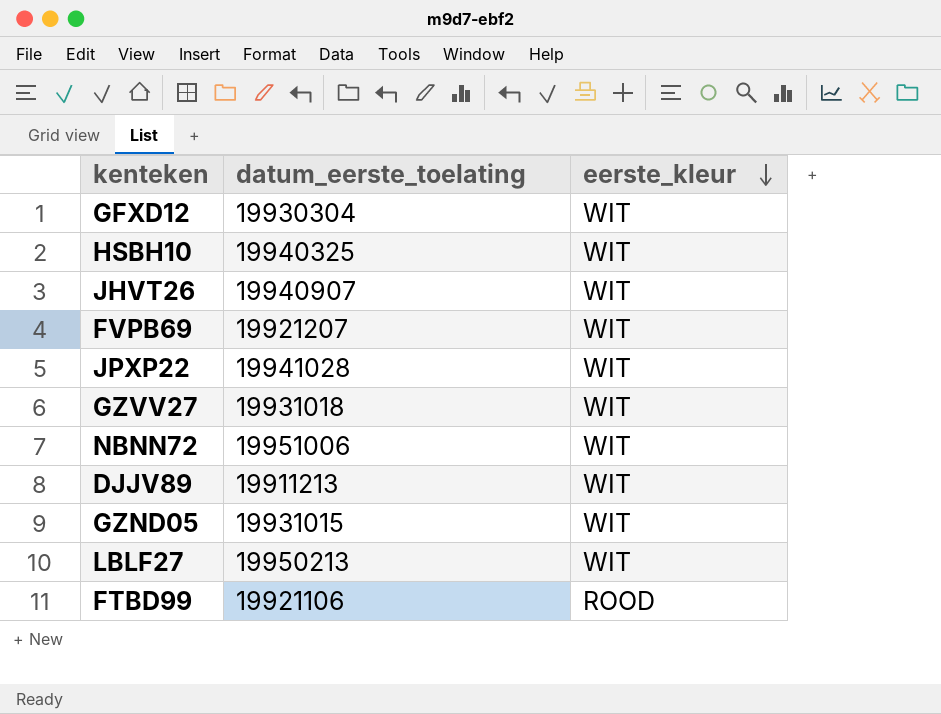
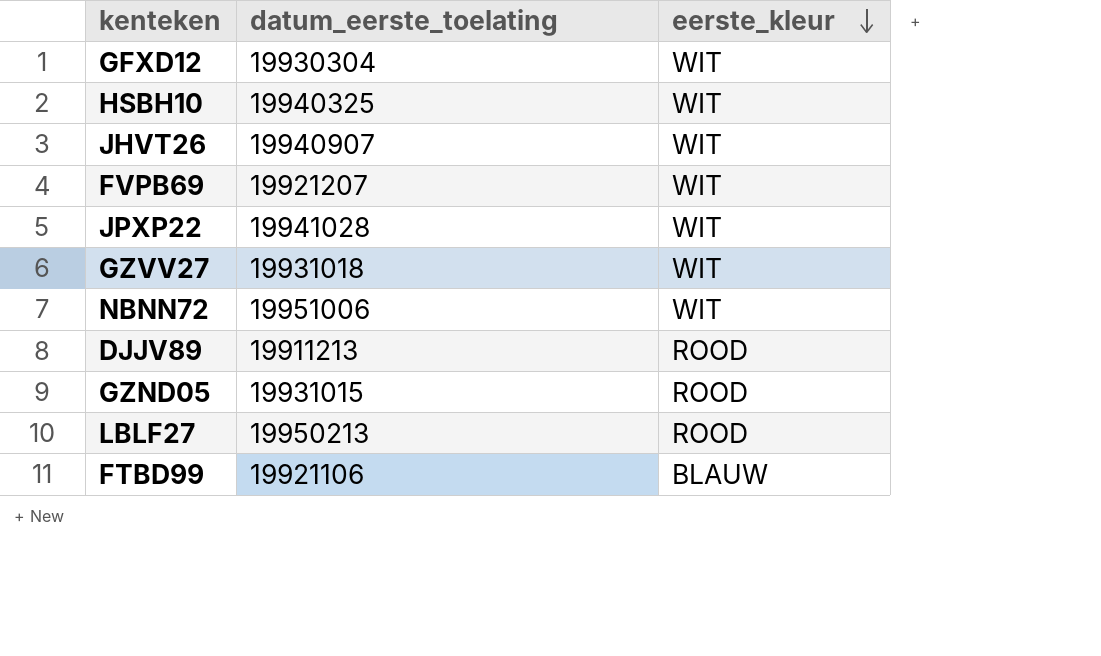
DJJV89 | eerste_kleur: WIT -> ROOD
GZND05 | eerste_kleur: WIT -> ROOD
LBLF27 | eerste_kleur: WIT -> ROOD
FTBD99 | eerste_kleur: ROOD -> BLAUW

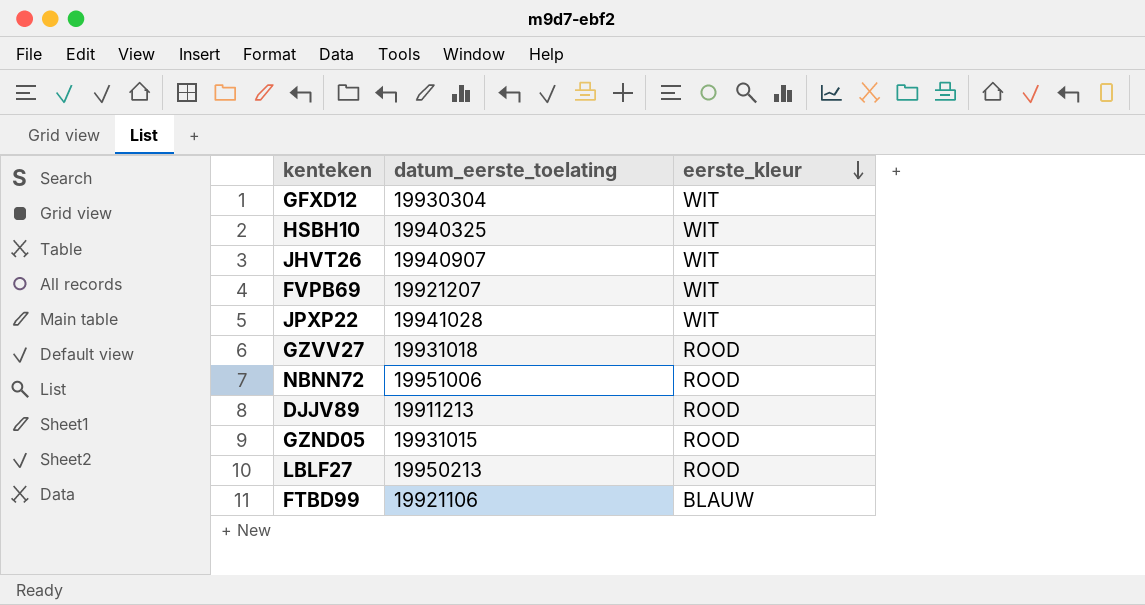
GZVV27 | eerste_kleur: WIT -> ROOD
NBNN72 | eerste_kleur: WIT -> ROOD

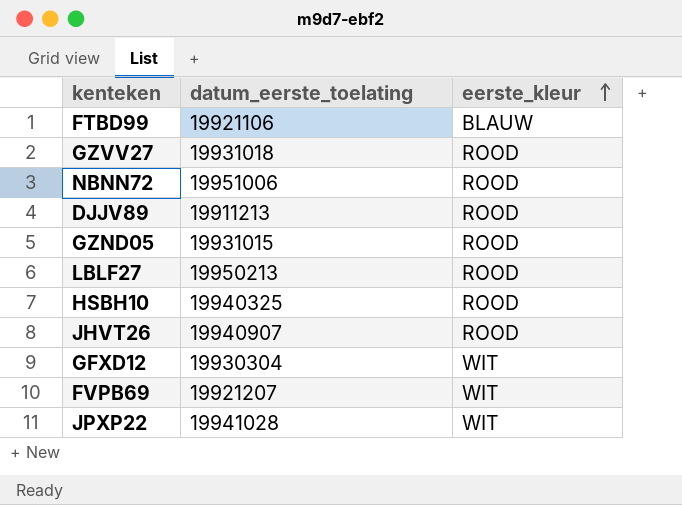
row order: eerste_kleur descending -> eerste_kleur ascending
HSBH10 | eerste_kleur: WIT -> ROOD
JHVT26 | eerste_kleur: WIT -> ROOD

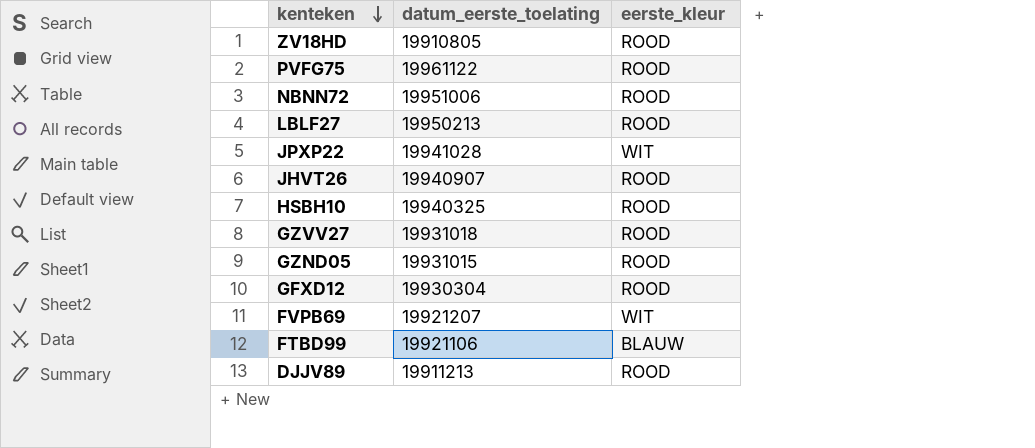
row order: eerste_kleur ascending -> kenteken descending
row ZV18HD: none -> 19910805 | ROOD
row PVFG75: none -> 19961122 | ROOD
GFXD12 | eerste_kleur: WIT -> ROOD

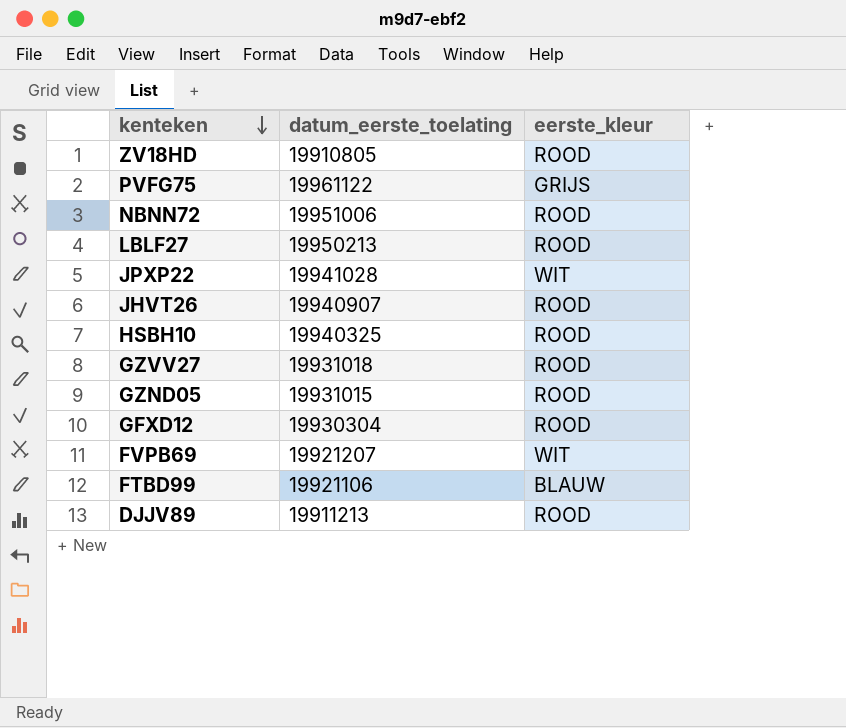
PVFG75 | eerste_kleur: ROOD -> GRIJS

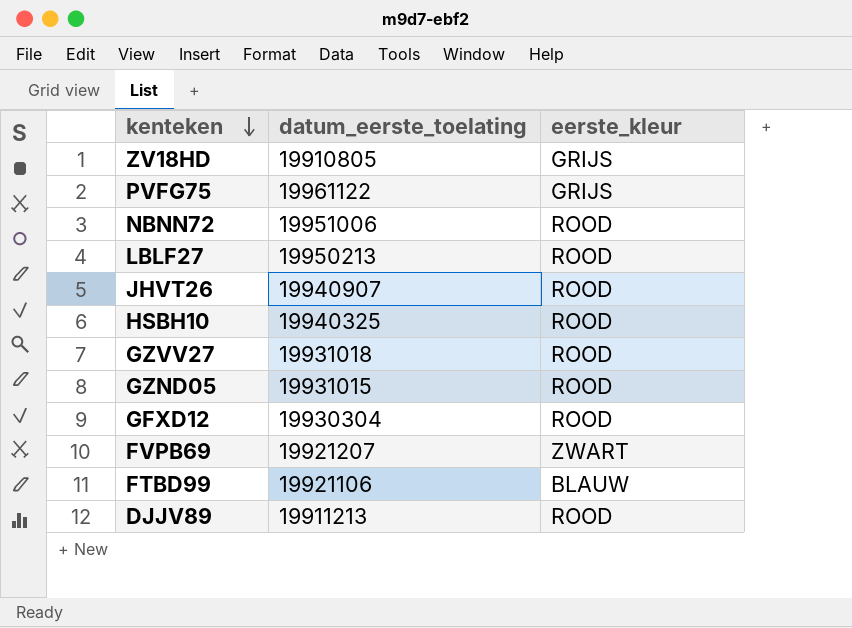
row JPXP22: 19941028 | WIT -> none
ZV18HD | eerste_kleur: ROOD -> GRIJS
FVPB69 | eerste_kleur: WIT -> ZWART

